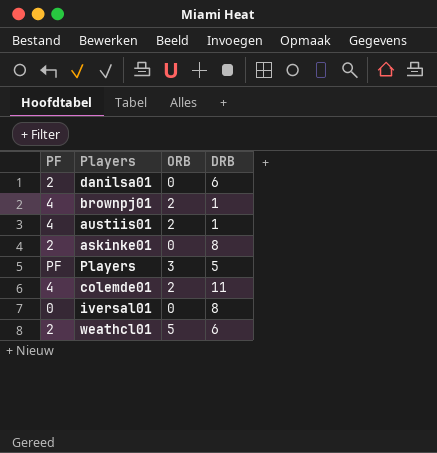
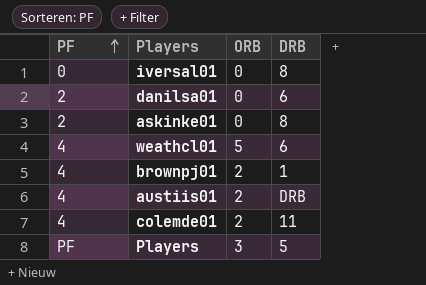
row order: none -> PF ascending
weathcl01 | PF: 2 -> 4
austiis01 | DRB: 1 -> DRB

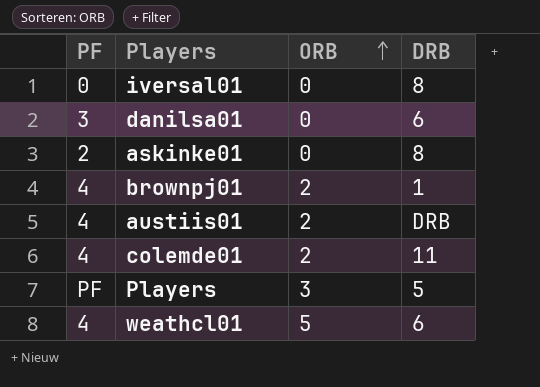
row order: PF ascending -> ORB ascending
danilsa01 | PF: 2 -> 3

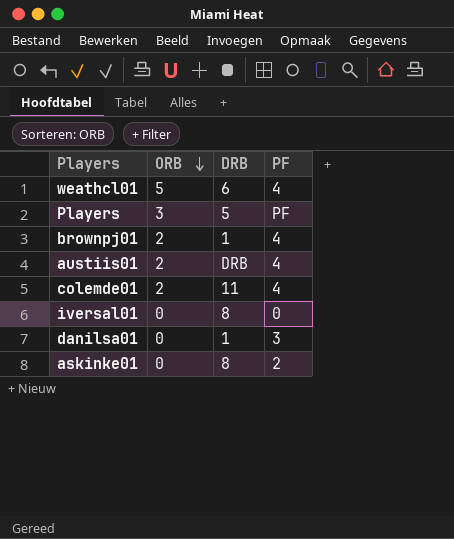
row order: ORB ascending -> ORB descending
column PF | position: 1 -> 4
danilsa01 | DRB: 6 -> 1

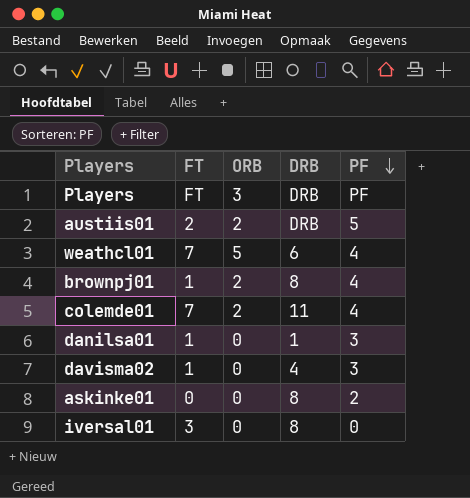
row order: ORB descending -> PF descending
column FT | position: none -> 2
Players | DRB: 5 -> DRB
austiis01 | PF: 4 -> 5
brownpj01 | DRB: 1 -> 8
row davisma02: none -> 1 | 0 | 4 | 3

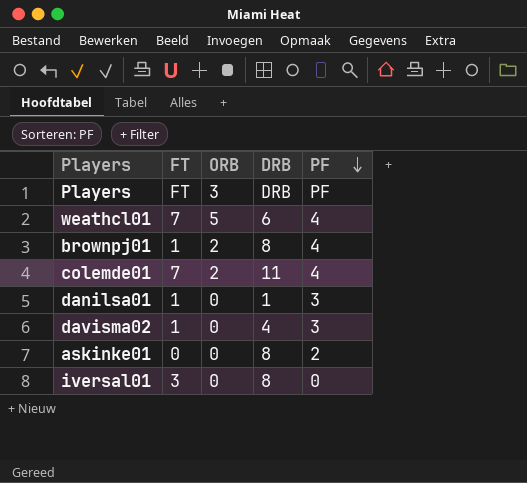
row austiis01: 2 | 2 | DRB | 5 -> none

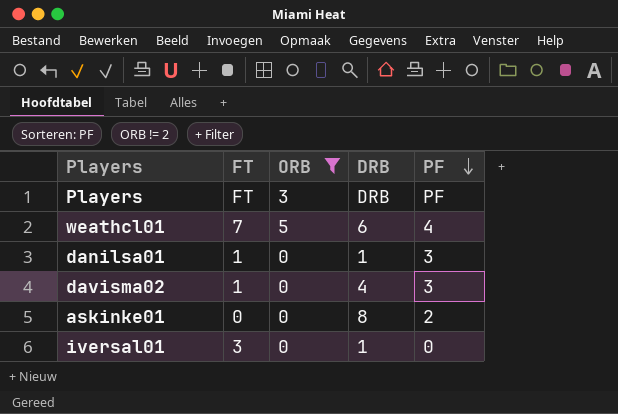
filter: none -> ORB != 2
iversal01 | DRB: 8 -> 1

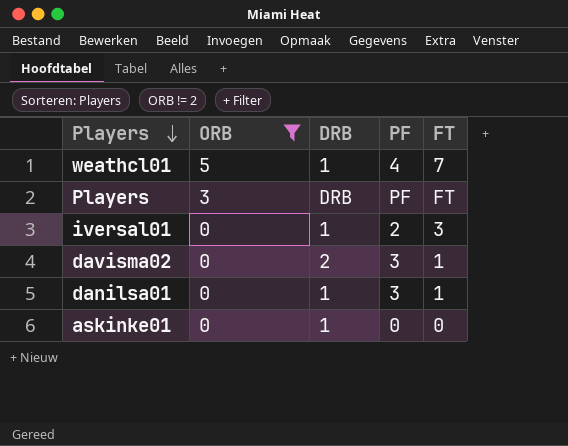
row order: PF descending -> Players descending
column FT | position: 2 -> 5
weathcl01 | DRB: 6 -> 1
iversal01 | PF: 0 -> 2
davisma02 | DRB: 4 -> 2
askinke01 | DRB: 8 -> 1
askinke01 | PF: 2 -> 0

